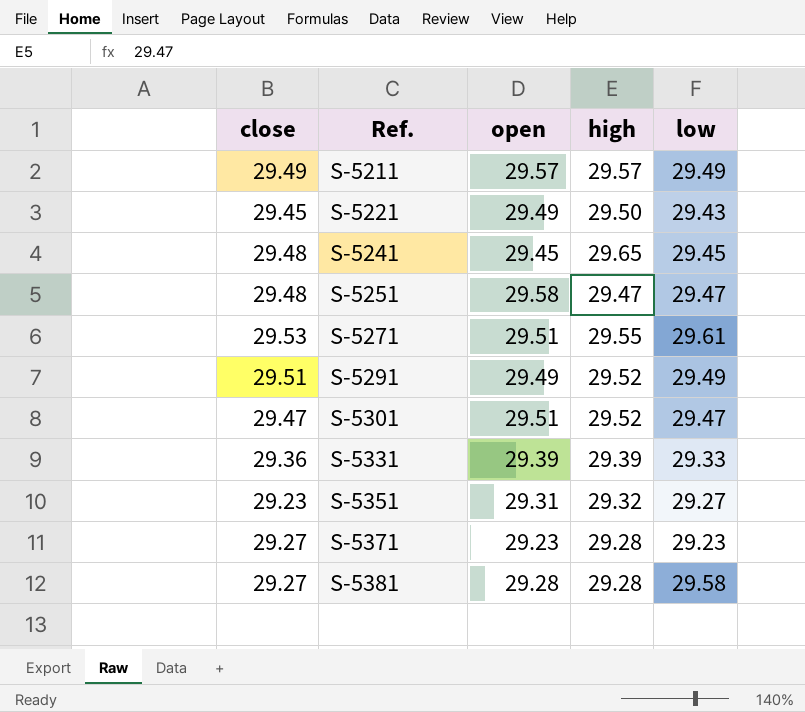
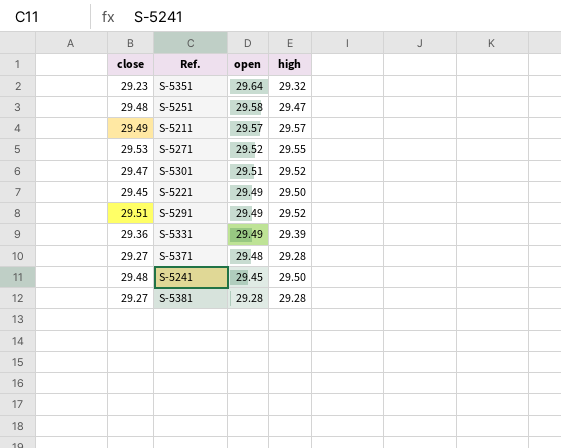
row order: Ref. ascending -> open descending
column low | position: 5 -> none
S-5351 | open: 29.31 -> 29.64
S-5271 | open: 29.51 -> 29.52
S-5331 | open: 29.39 -> 29.49
S-5371 | open: 29.23 -> 29.48
S-5241 | high: 29.65 -> 29.50

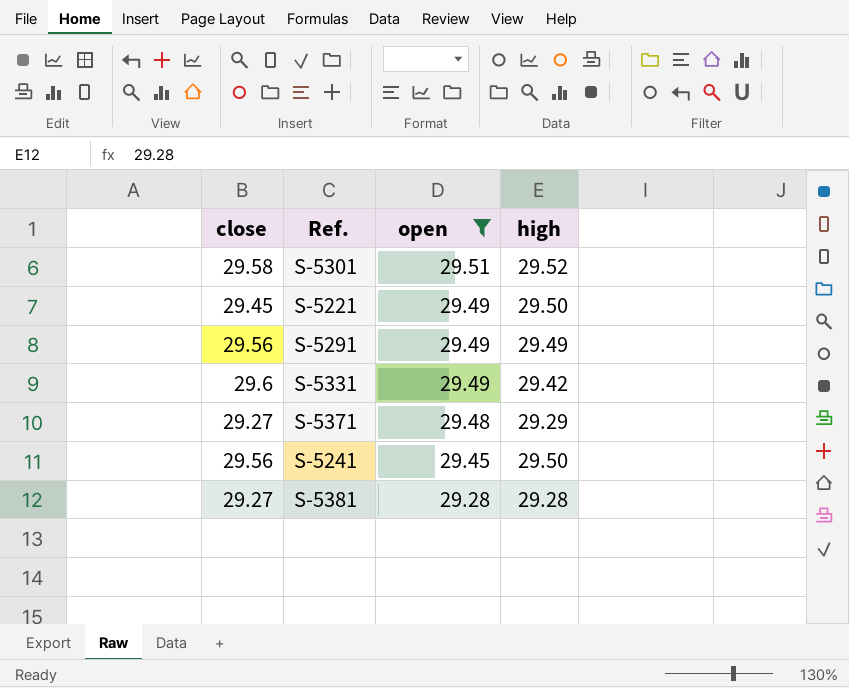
filter: none -> open <= 29.51
S-5301 | close: 29.47 -> 29.58
S-5291 | close: 29.51 -> 29.56
S-5291 | high: 29.52 -> 29.49
S-5331 | close: 29.36 -> 29.6
S-5331 | high: 29.39 -> 29.42
S-5371 | high: 29.28 -> 29.29
S-5241 | close: 29.48 -> 29.56

